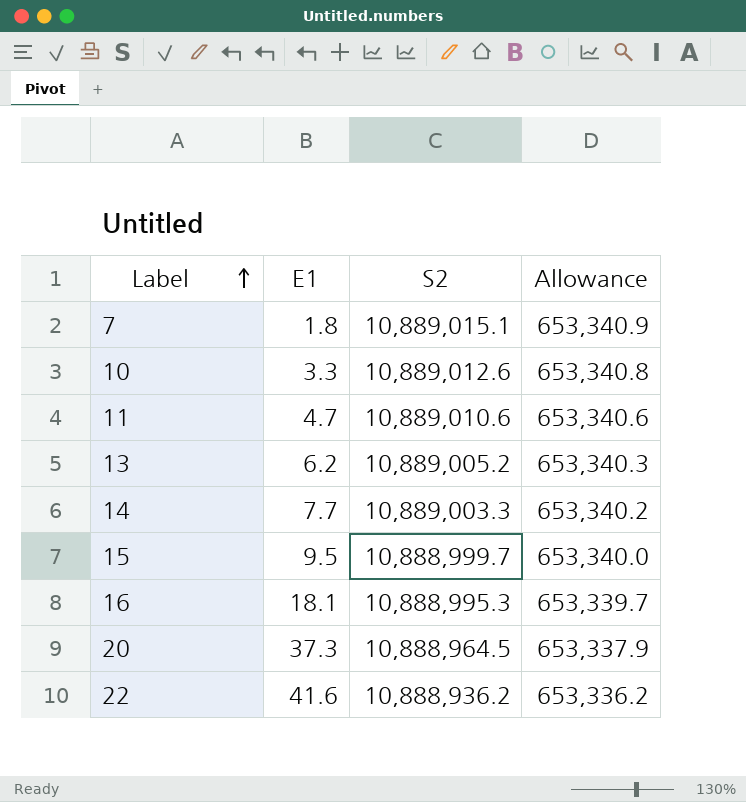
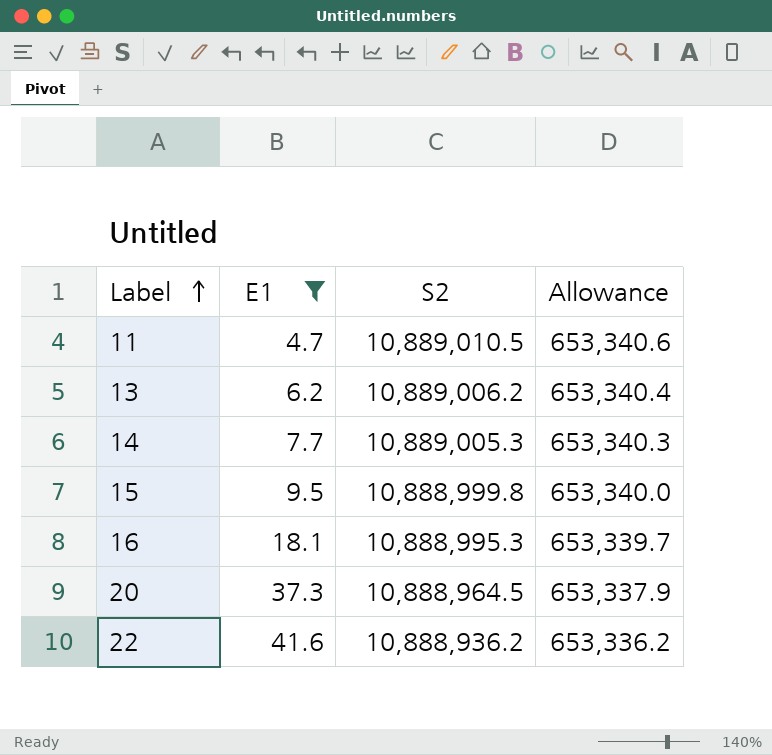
filter: none -> E1 >= 4.7
11 | S2: 10,889,010.6 -> 10,889,010.5
13 | S2: 10,889,005.2 -> 10,889,006.2
13 | Allowance: 653,340.3 -> 653,340.4
14 | S2: 10,889,003.3 -> 10,889,005.3
14 | Allowance: 653,340.2 -> 653,340.3
15 | S2: 10,888,999.7 -> 10,888,999.8

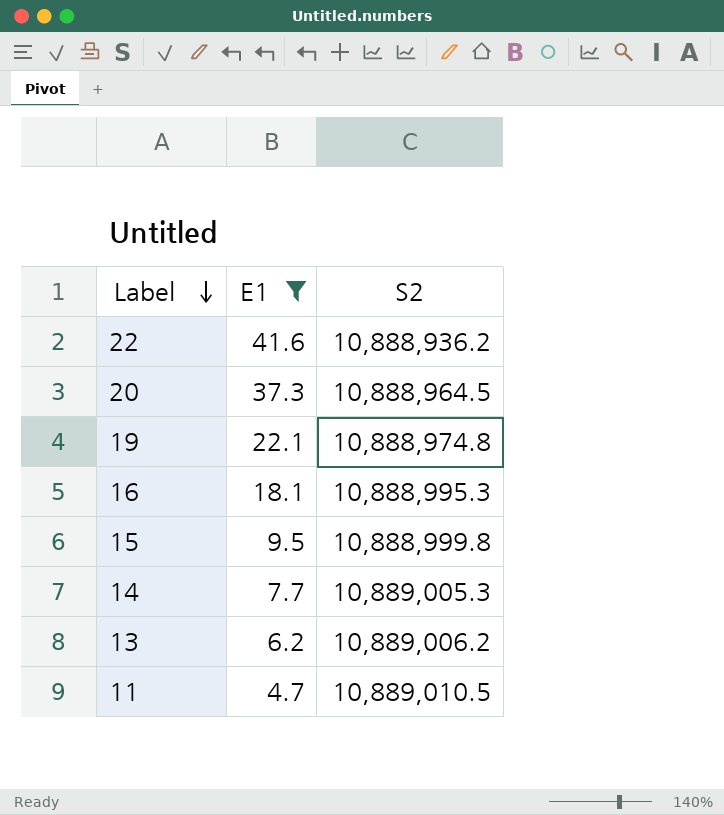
row order: Label ascending -> Label descending
column Allowance | formula: [S2] * 0.06 -> none
row 19: none -> 22.1 | 10,888,974.8

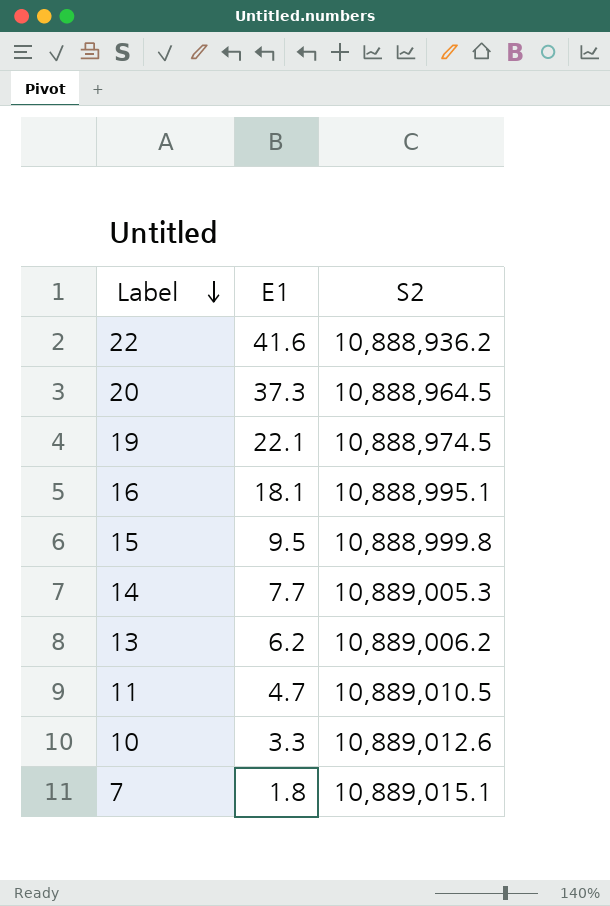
filter: E1 >= 4.7 -> none
19 | S2: 10,888,974.8 -> 10,888,974.5
16 | S2: 10,888,995.3 -> 10,888,995.1

